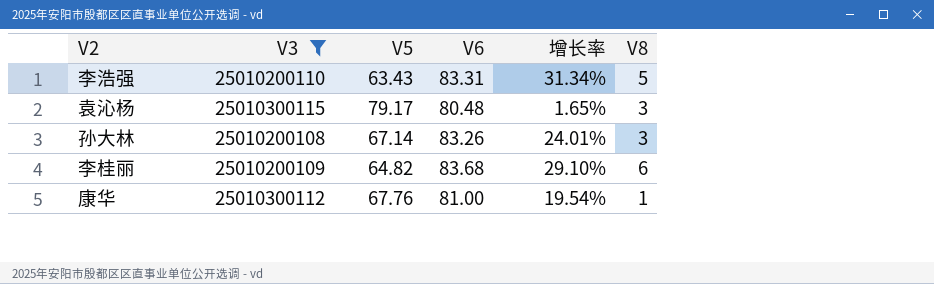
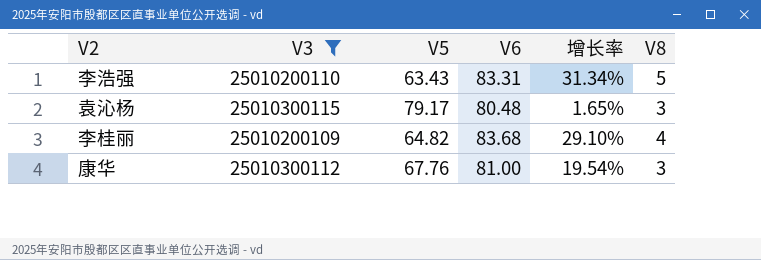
row 孙大林: 25010200108 | 67.14 | 83.26 | 24.01% | 3 -> none
李桂丽 | V8: 6 -> 4
康华 | V8: 1 -> 3

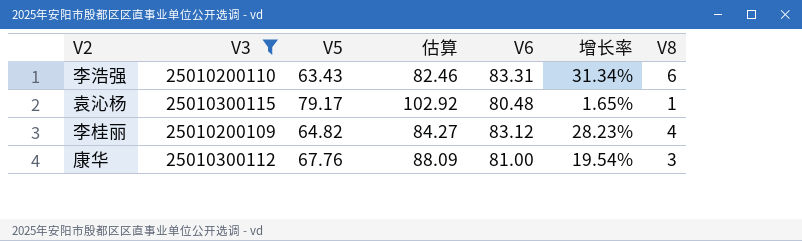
column 估算 | formula: none -> [V5] * 1.3
李浩强 | V8: 5 -> 6
袁沁杨 | V8: 3 -> 1
李桂丽 | V6: 83.68 -> 83.12
李桂丽 | 增长率: 29.10% -> 28.23%

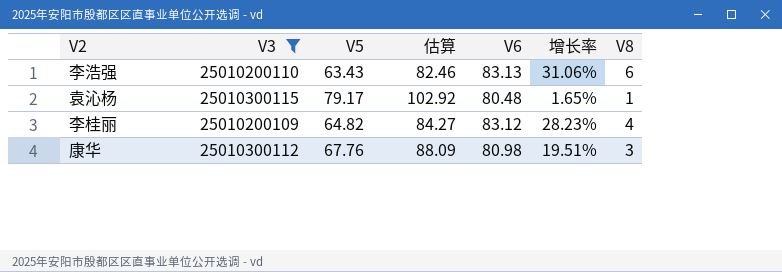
李浩强 | V6: 83.31 -> 83.13
李浩强 | 增长率: 31.34% -> 31.06%
康华 | V6: 81.00 -> 80.98
康华 | 增长率: 19.54% -> 19.51%

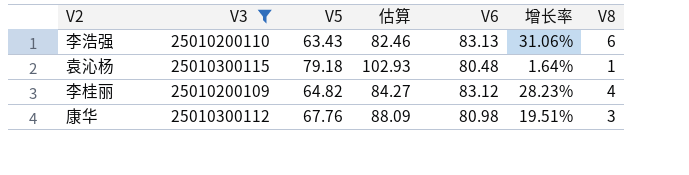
袁沁杨 | V5: 79.17 -> 79.18
袁沁杨 | 估算: 102.92 -> 102.93
袁沁杨 | 增长率: 1.65% -> 1.64%

